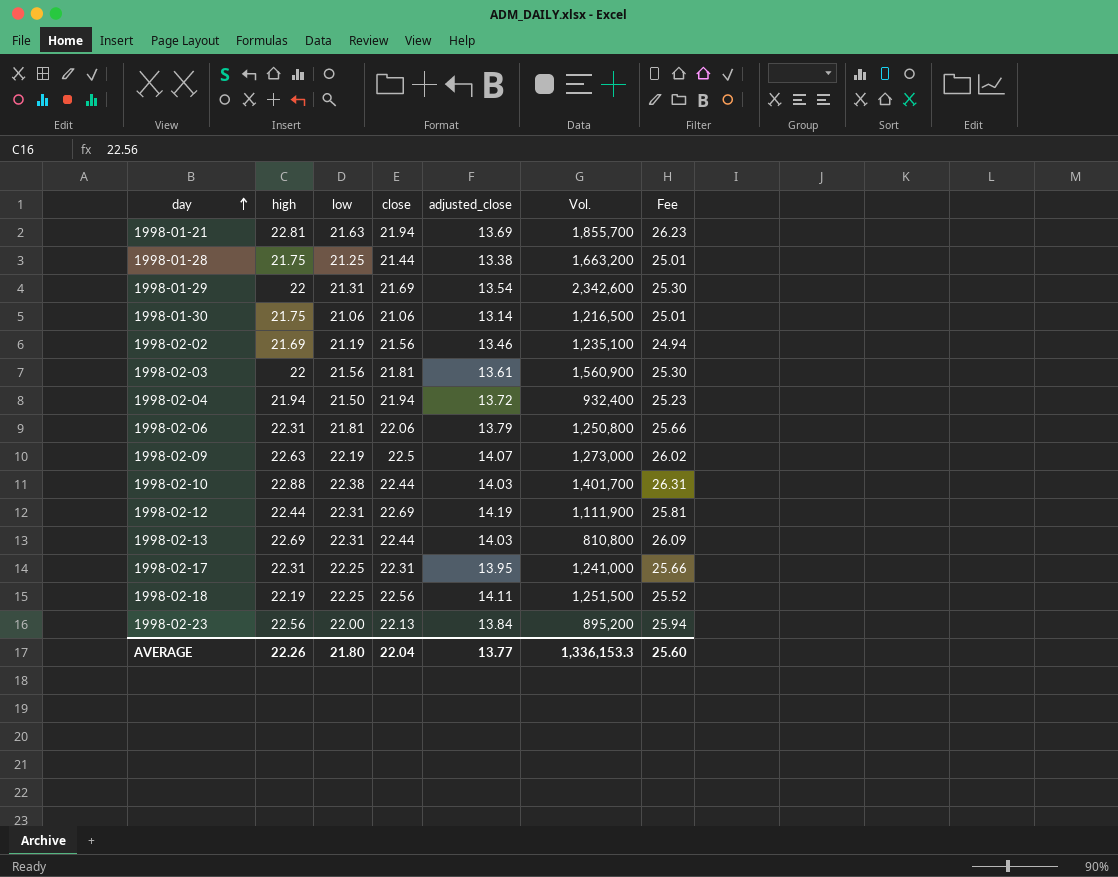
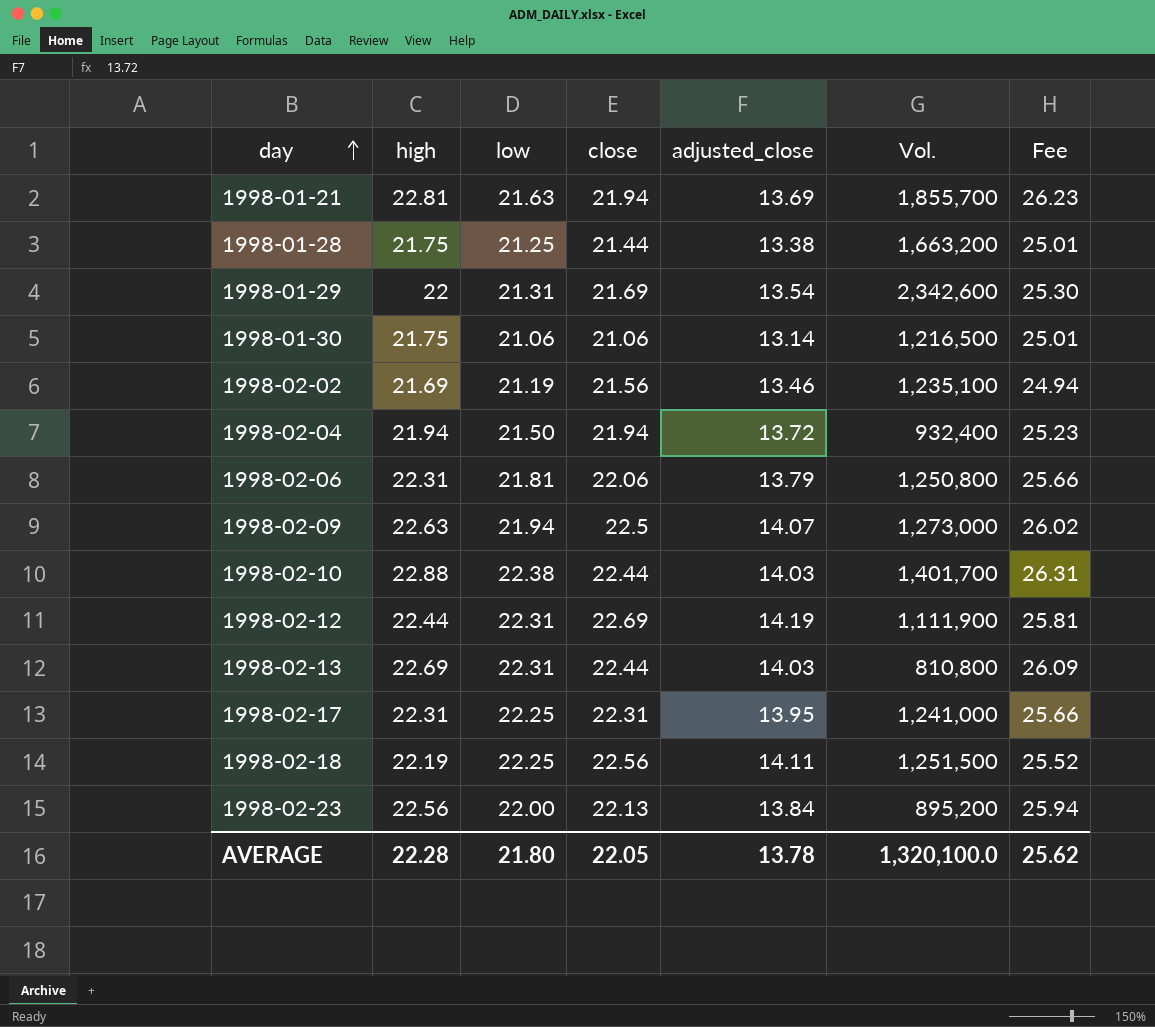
row 1998-02-03: 22 | 21.56 | 21.81 | 13.61 | 1,560,900 | 25.30 -> none
1998-02-09 | low: 22.19 -> 21.94
AVERAGE | high: 22.26 -> 22.28
AVERAGE | close: 22.04 -> 22.05
AVERAGE | adjusted_close: 13.77 -> 13.78
AVERAGE | Vol.: 1,336,153.3 -> 1,320,100.0
AVERAGE | Fee: 25.60 -> 25.62

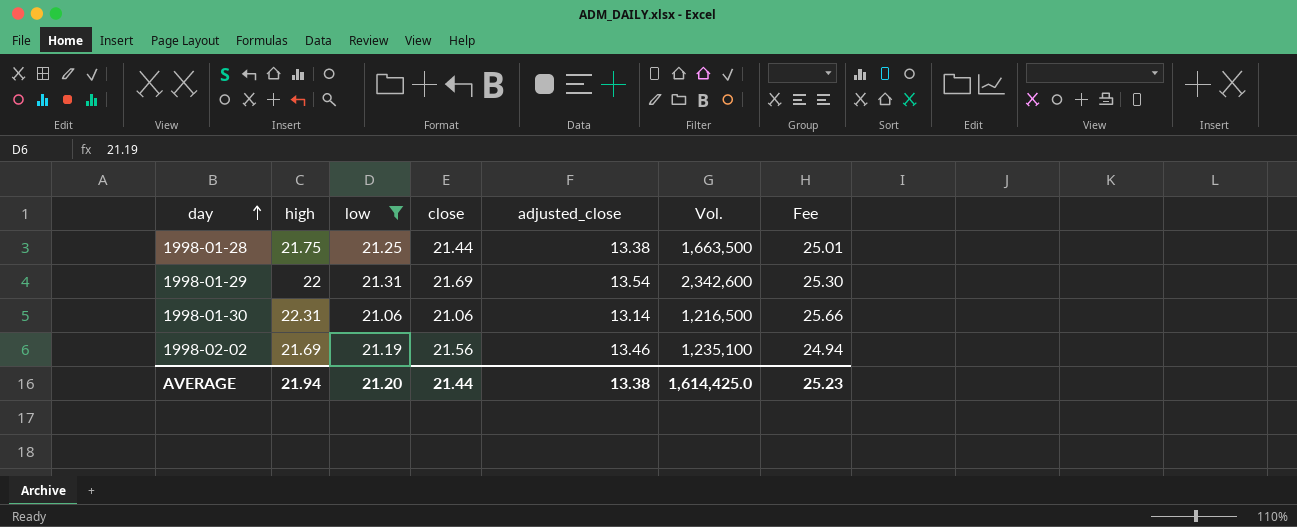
filter: none -> low <= 21.31
1998-01-28 | Vol.: 1,663,200 -> 1,663,500
1998-01-30 | high: 21.75 -> 22.31
1998-01-30 | Fee: 25.01 -> 25.66
AVERAGE | high: 22.28 -> 21.94
AVERAGE | low: 21.80 -> 21.20
AVERAGE | close: 22.05 -> 21.44
AVERAGE | adjusted_close: 13.78 -> 13.38
AVERAGE | Vol.: 1,320,100.0 -> 1,614,425.0
AVERAGE | Fee: 25.62 -> 25.23

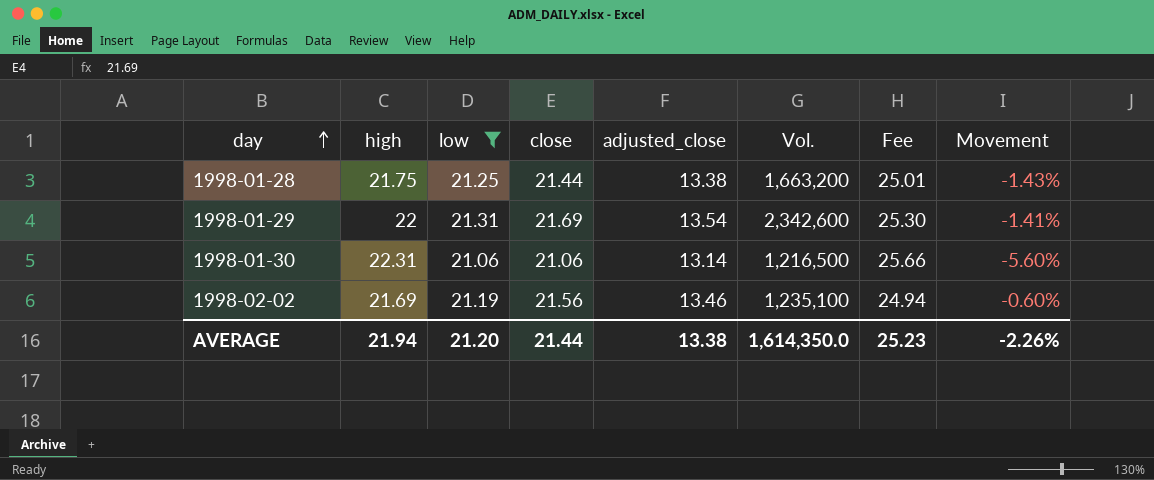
column Movement | formula: none -> ([close] - [high]) / [high]
1998-01-28 | Vol.: 1,663,500 -> 1,663,200
AVERAGE | Vol.: 1,614,425.0 -> 1,614,350.0

